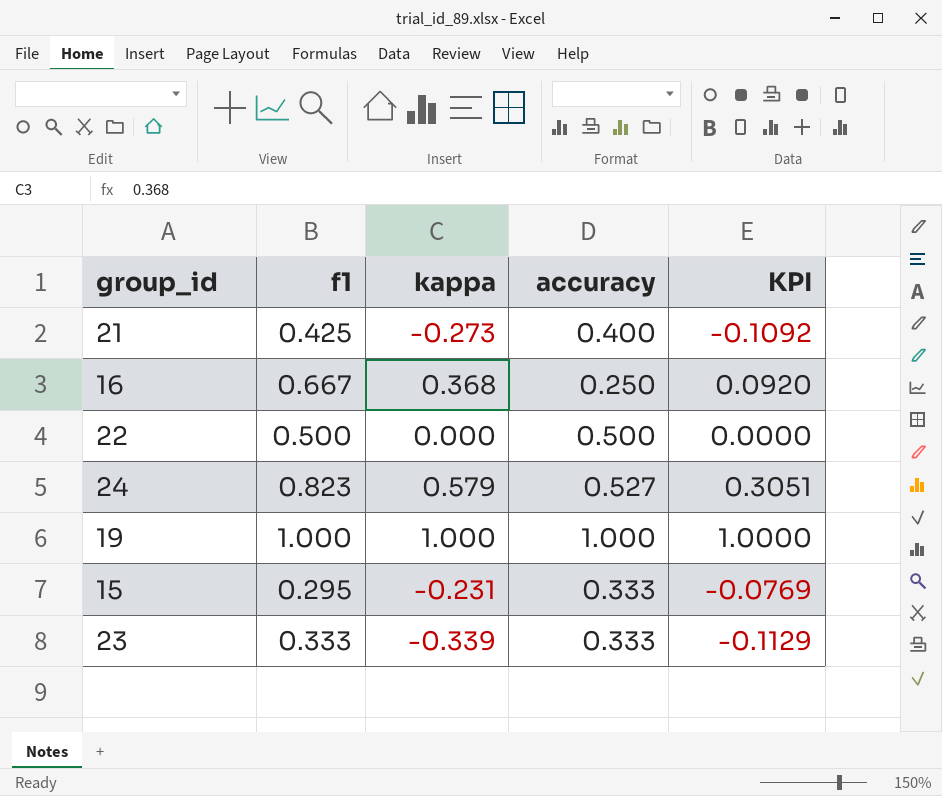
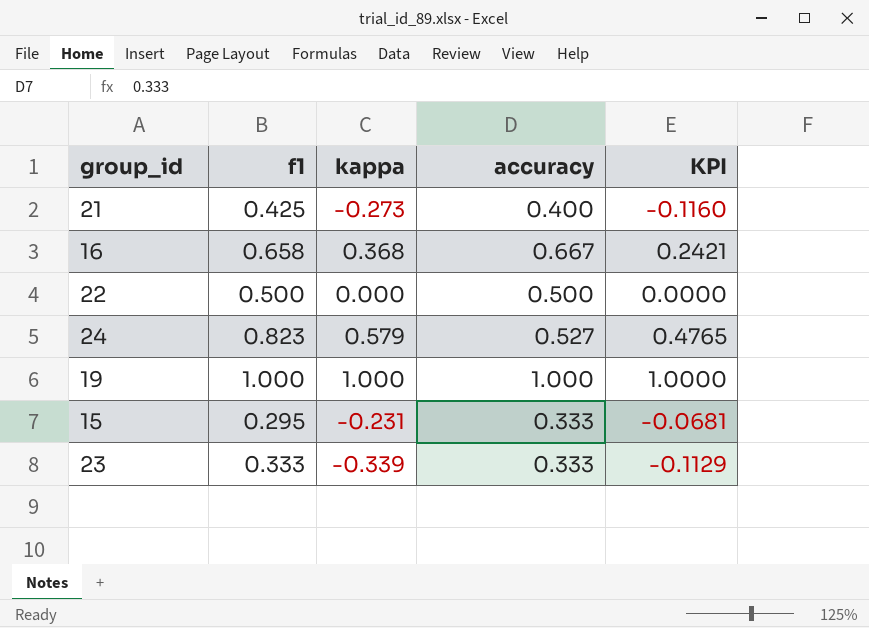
column KPI | formula: [kappa] * [accuracy] -> [f1] * [kappa]
16 | f1: 0.667 -> 0.658
16 | accuracy: 0.250 -> 0.667

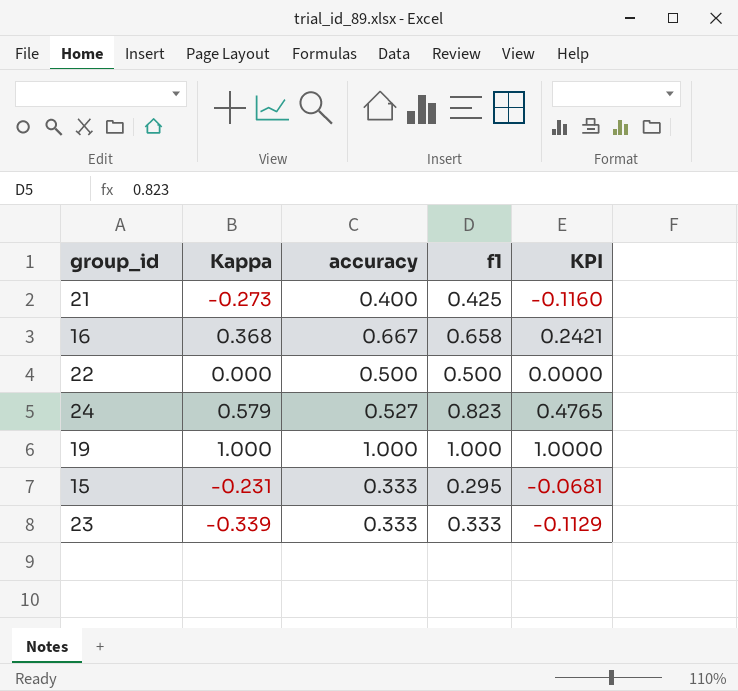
column name: kappa -> Kappa
column f1 | position: 2 -> 4

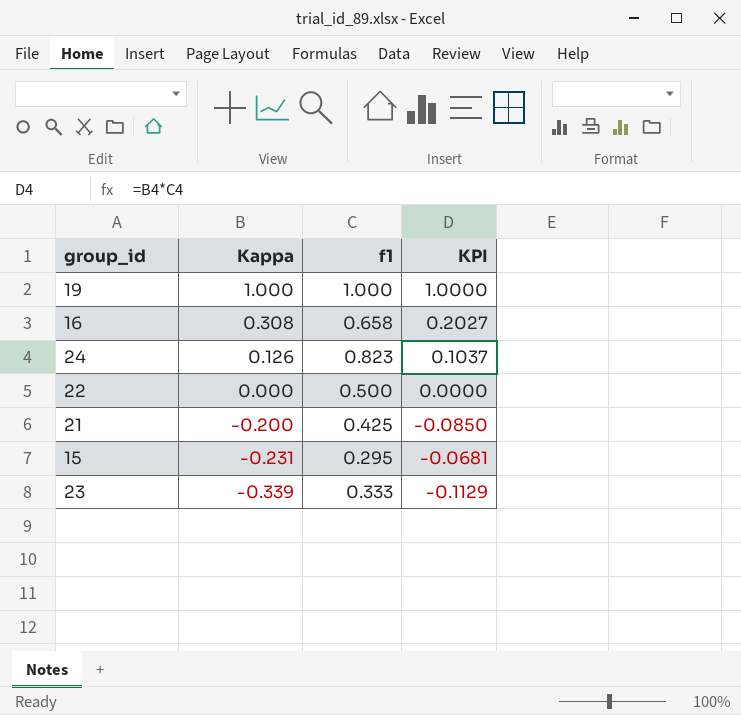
row order: none -> Kappa descending
column accuracy | position: 3 -> none
16 | Kappa: 0.368 -> 0.308
16 | KPI: 0.2421 -> 0.2027
24 | Kappa: 0.579 -> 0.126
24 | KPI: 0.4765 -> 0.1037
21 | Kappa: -0.273 -> -0.200
21 | KPI: -0.1160 -> -0.0850

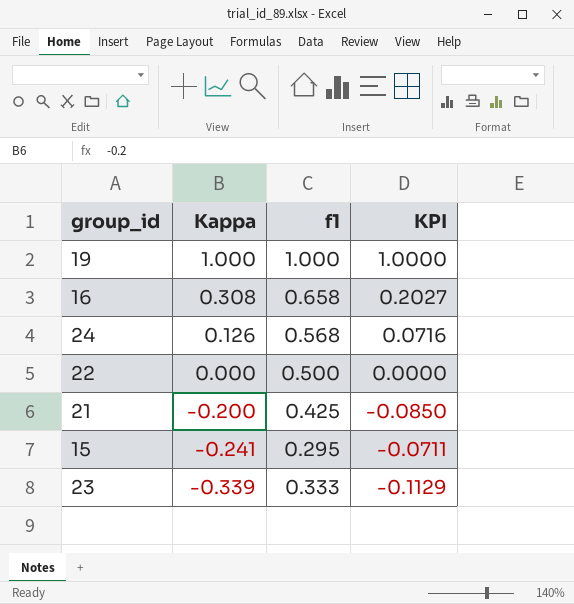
24 | f1: 0.823 -> 0.568
24 | KPI: 0.1037 -> 0.0716
15 | Kappa: -0.231 -> -0.241
15 | KPI: -0.0681 -> -0.0711

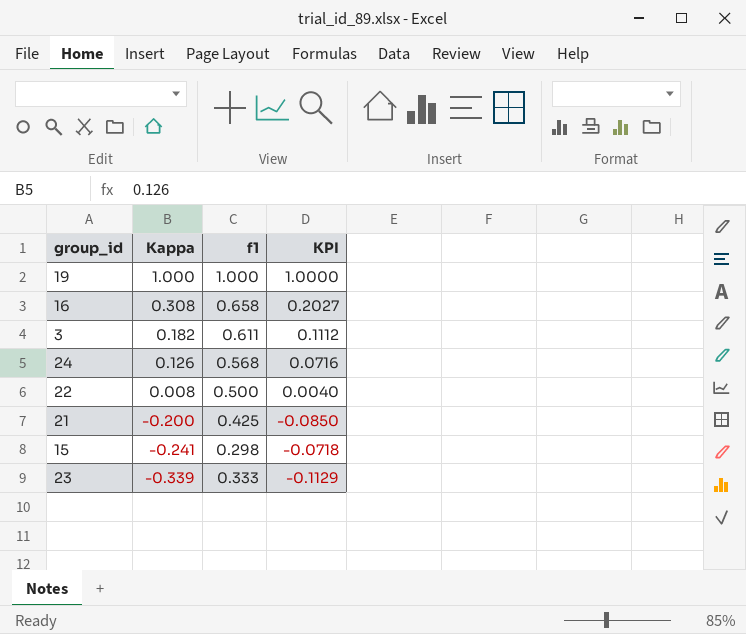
row 3: none -> 0.182 | 0.611 | 0.1112
22 | Kappa: 0.000 -> 0.008
22 | KPI: 0.0000 -> 0.0040
15 | f1: 0.295 -> 0.298
15 | KPI: -0.0711 -> -0.0718

